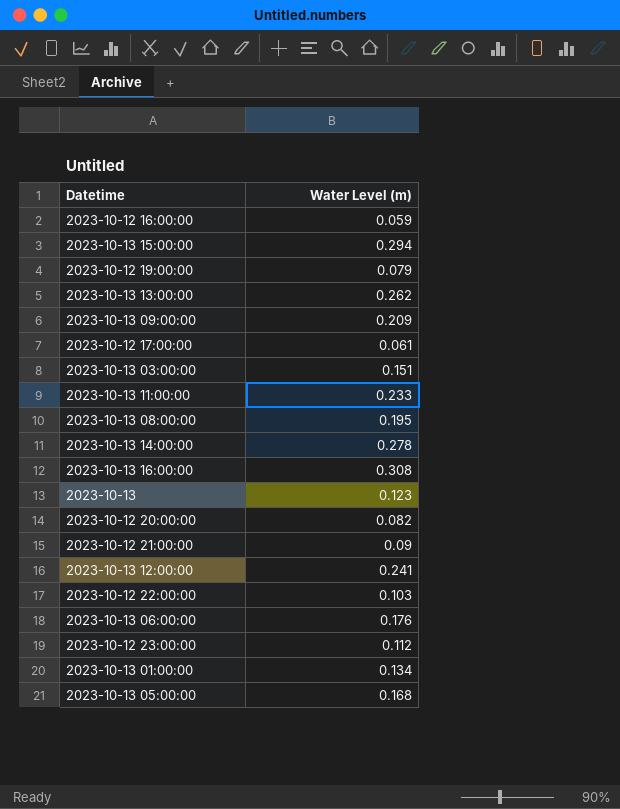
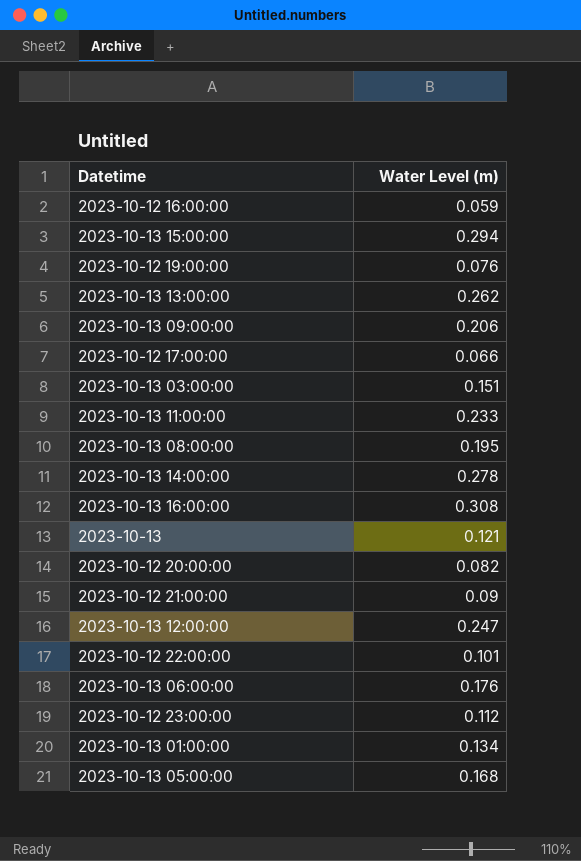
2023-10-12 19:00:00 | Water Level (m): 0.079 -> 0.076
2023-10-13 09:00:00 | Water Level (m): 0.209 -> 0.206
2023-10-12 17:00:00 | Water Level (m): 0.061 -> 0.066
2023-10-13 | Water Level (m): 0.123 -> 0.121
2023-10-13 12:00:00 | Water Level (m): 0.241 -> 0.247
2023-10-12 22:00:00 | Water Level (m): 0.103 -> 0.101

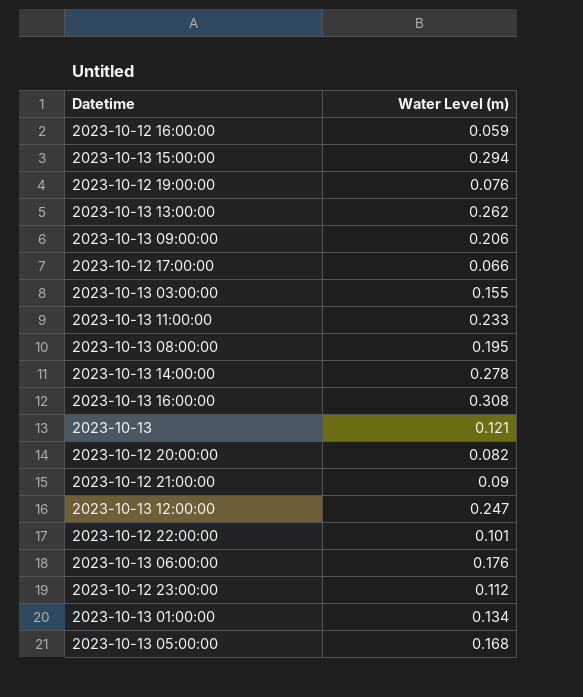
2023-10-13 03:00:00 | Water Level (m): 0.151 -> 0.155

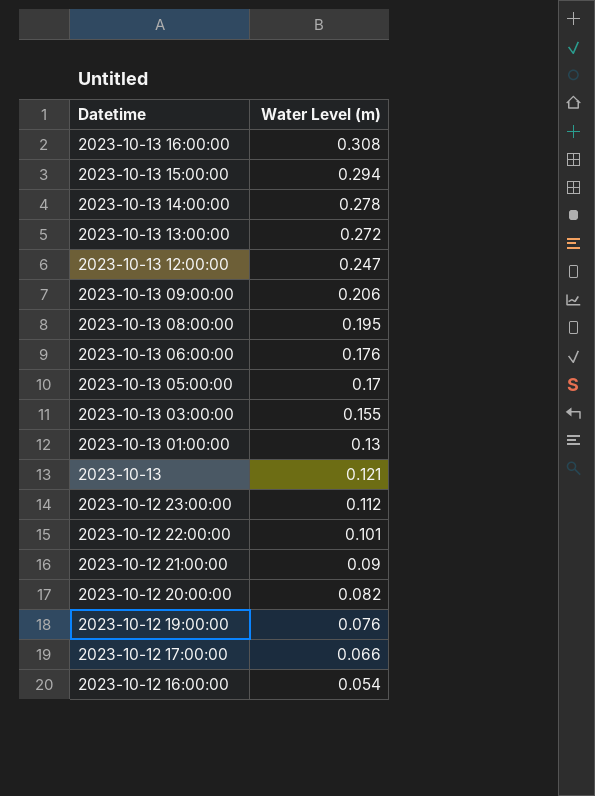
row order: none -> Datetime descending
row 2023-10-13 11:00:00: 0.233 -> none
2023-10-13 13:00:00 | Water Level (m): 0.262 -> 0.272
2023-10-13 05:00:00 | Water Level (m): 0.168 -> 0.17
2023-10-13 01:00:00 | Water Level (m): 0.134 -> 0.13
2023-10-12 16:00:00 | Water Level (m): 0.059 -> 0.054

